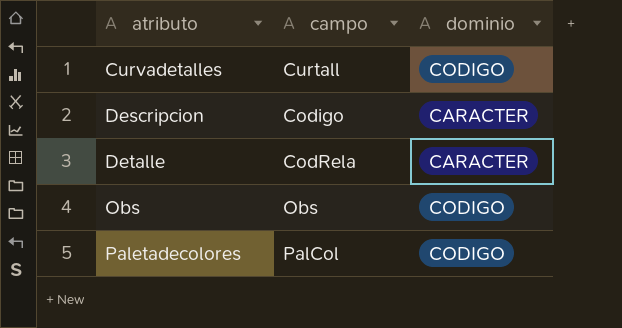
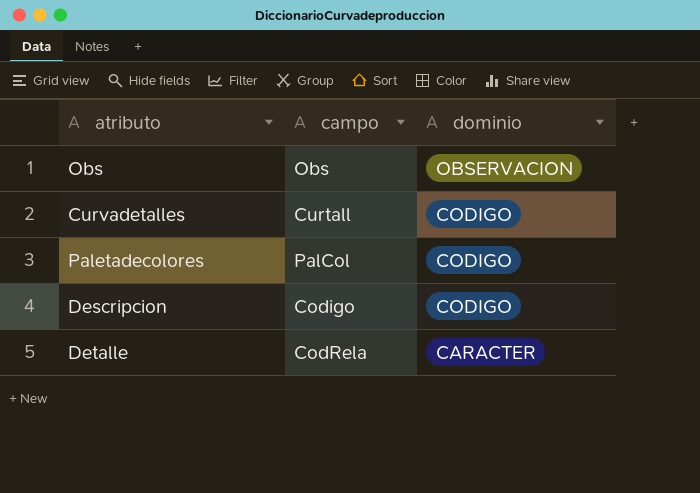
row order: atributo ascending -> dominio descending
Obs | dominio: CODIGO -> OBSERVACION
Descripcion | dominio: CARACTER -> CODIGO

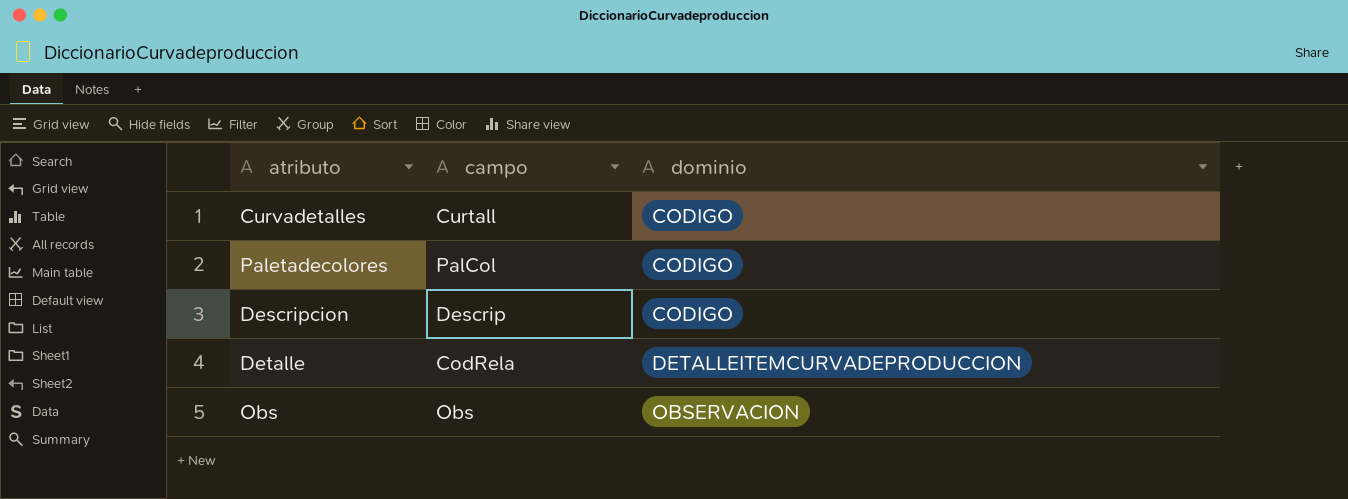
row order: dominio descending -> dominio ascending
Descripcion | campo: Codigo -> Descrip
Detalle | dominio: CARACTER -> DETALLEITEMCURVADEPRODUCCION

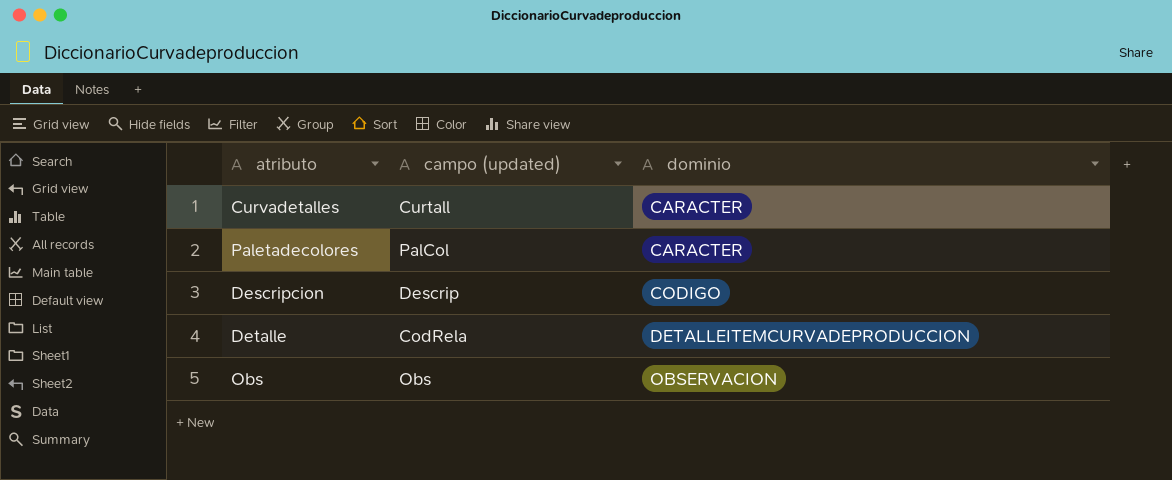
column name: campo -> campo (updated)
Curvadetalles | dominio: CODIGO -> CARACTER
Paletadecolores | dominio: CODIGO -> CARACTER

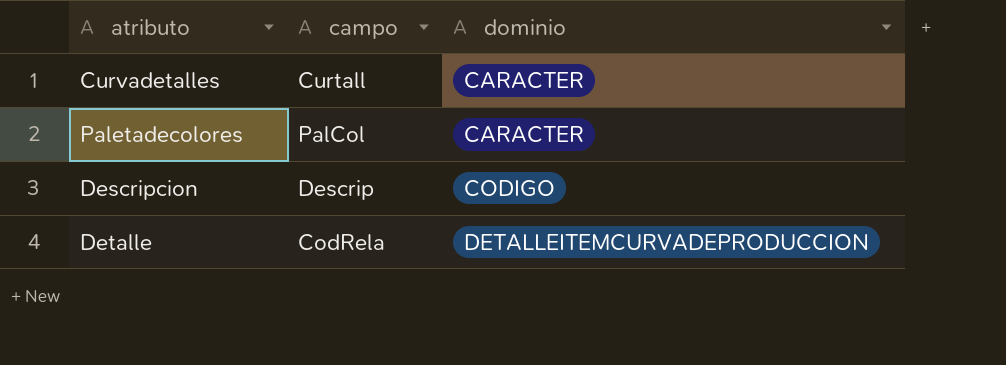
column name: campo (updated) -> campo
row Obs: Obs | OBSERVACION -> none

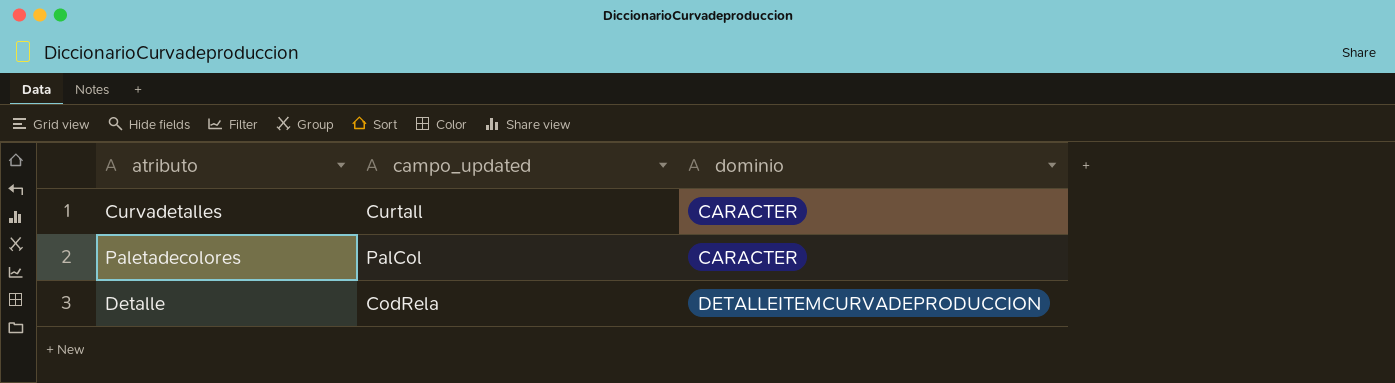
column name: campo -> campo_updated
row Descripcion: Descrip | CODIGO -> none

